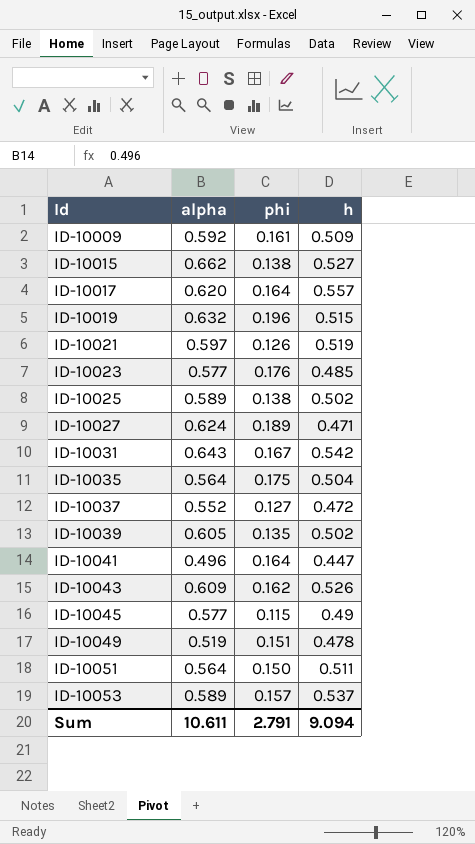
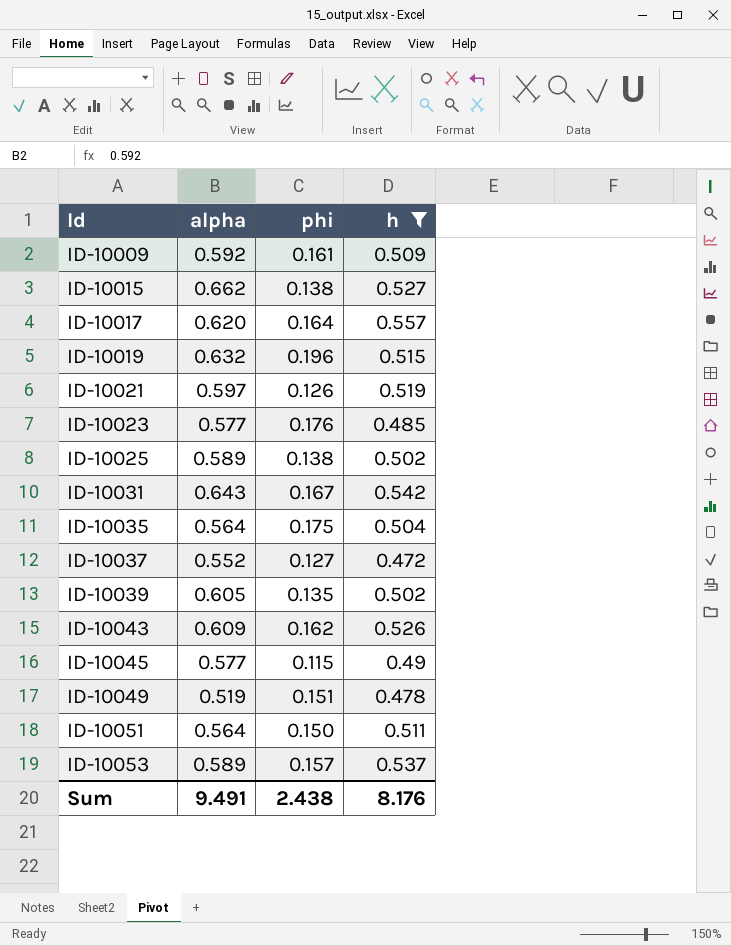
filter: none -> h >= 0.472
Sum | alpha: 10.611 -> 9.491
Sum | phi: 2.791 -> 2.438
Sum | h: 9.094 -> 8.176

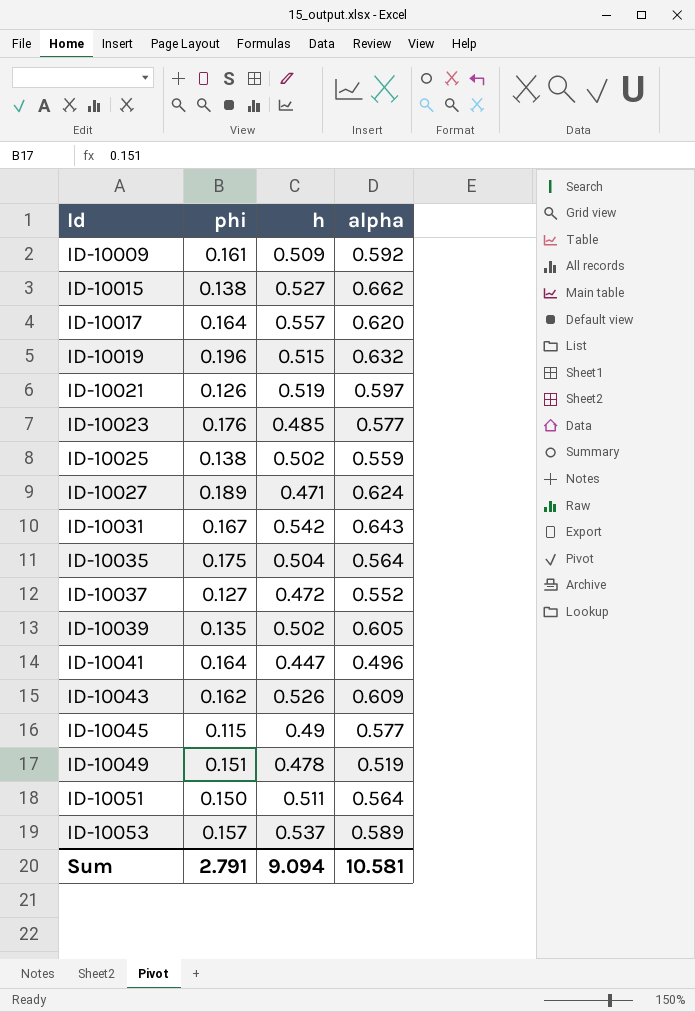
filter: h >= 0.472 -> none
column alpha | position: 2 -> 4
ID-10025 | alpha: 0.589 -> 0.559
Sum | phi: 2.438 -> 2.791
Sum | h: 8.176 -> 9.094
Sum | alpha: 9.491 -> 10.581

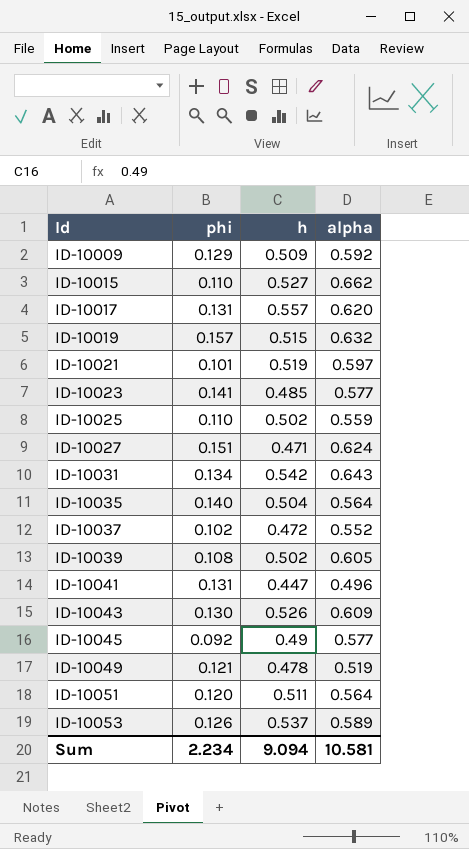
ID-10009 | phi: 0.161 -> 0.129
ID-10015 | phi: 0.138 -> 0.110
ID-10017 | phi: 0.164 -> 0.131
ID-10019 | phi: 0.196 -> 0.157
ID-10021 | phi: 0.126 -> 0.101
ID-10023 | phi: 0.176 -> 0.141
ID-10025 | phi: 0.138 -> 0.110
ID-10027 | phi: 0.189 -> 0.151
ID-10031 | phi: 0.167 -> 0.134
ID-10035 | phi: 0.175 -> 0.140
ID-10037 | phi: 0.127 -> 0.102
ID-10039 | phi: 0.135 -> 0.108
ID-10041 | phi: 0.164 -> 0.131
ID-10043 | phi: 0.162 -> 0.130
ID-10045 | phi: 0.115 -> 0.092
ID-10049 | phi: 0.151 -> 0.121
ID-10051 | phi: 0.150 -> 0.120
ID-10053 | phi: 0.157 -> 0.126
Sum | phi: 2.791 -> 2.234

